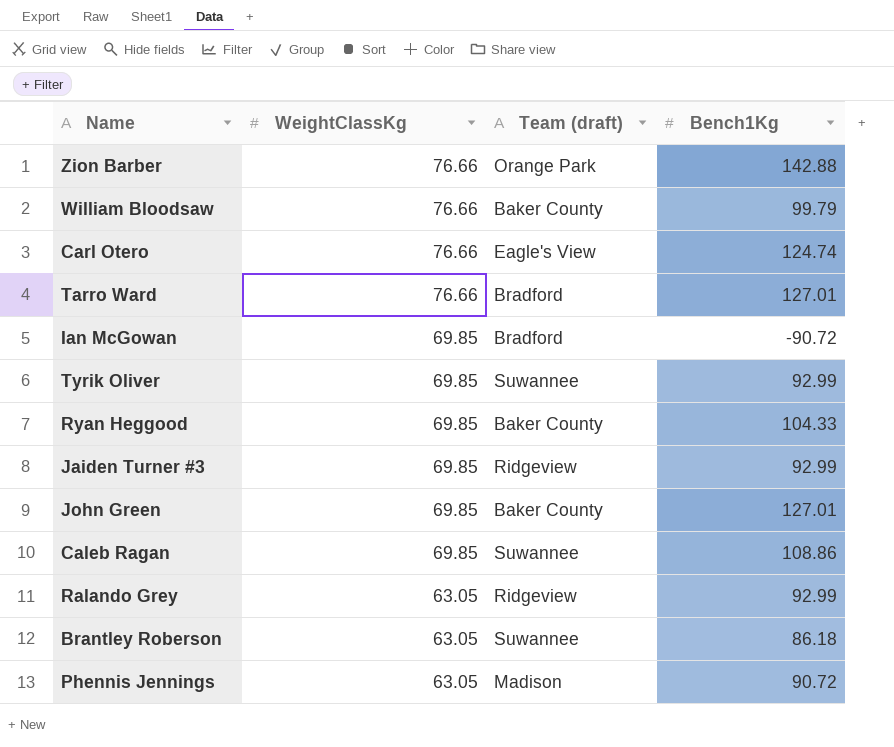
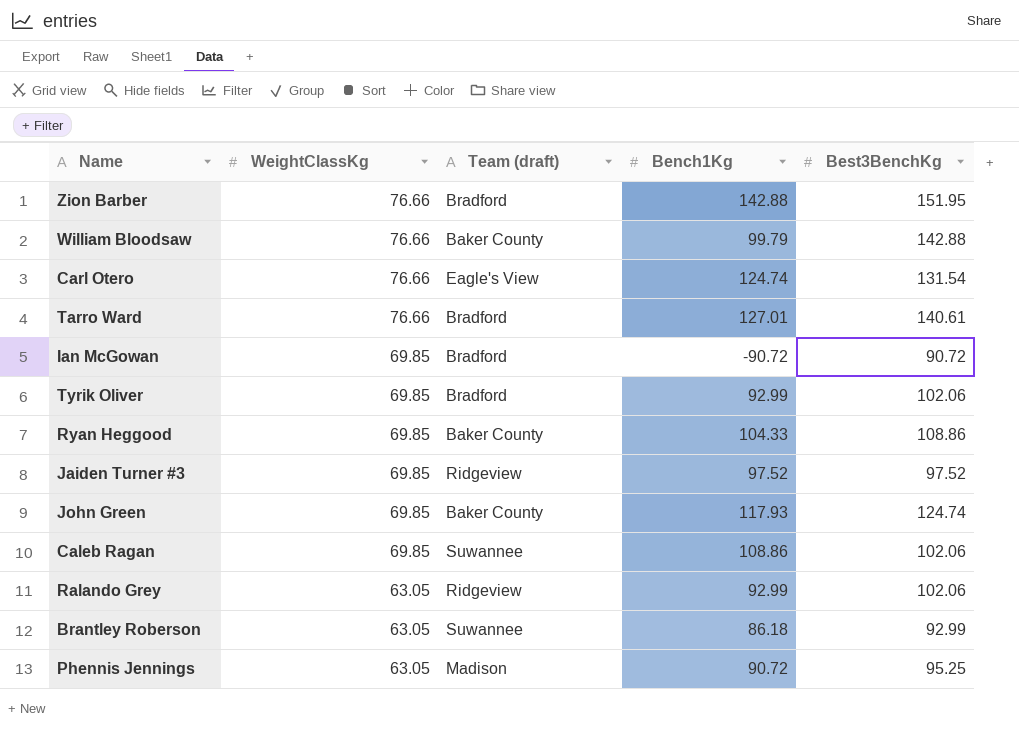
column Best3BenchKg | position: none -> 5
Zion Barber | Team (draft): Orange Park -> Bradford
Tyrik Oliver | Team (draft): Suwannee -> Bradford
Jaiden Turner #3 | Bench1Kg: 92.99 -> 97.52
John Green | Bench1Kg: 127.01 -> 117.93

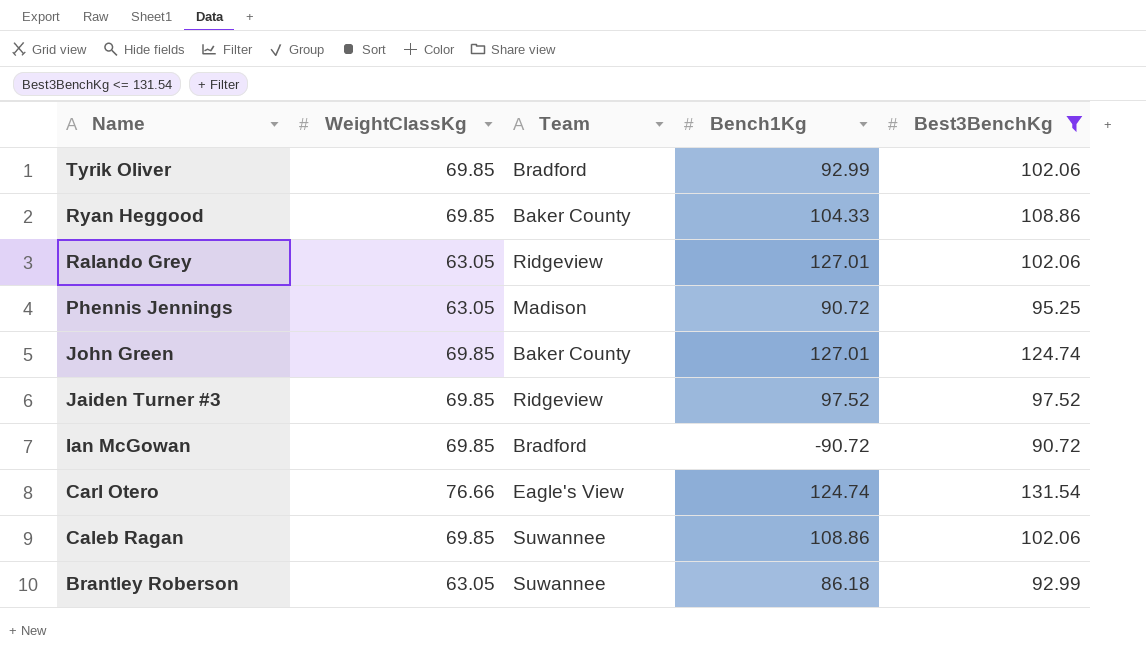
filter: none -> Best3BenchKg <= 131.54
row order: WeightClassKg descending -> Name descending
column name: Team (draft) -> Team
Ralando Grey | Bench1Kg: 92.99 -> 127.01
John Green | Bench1Kg: 117.93 -> 127.01

